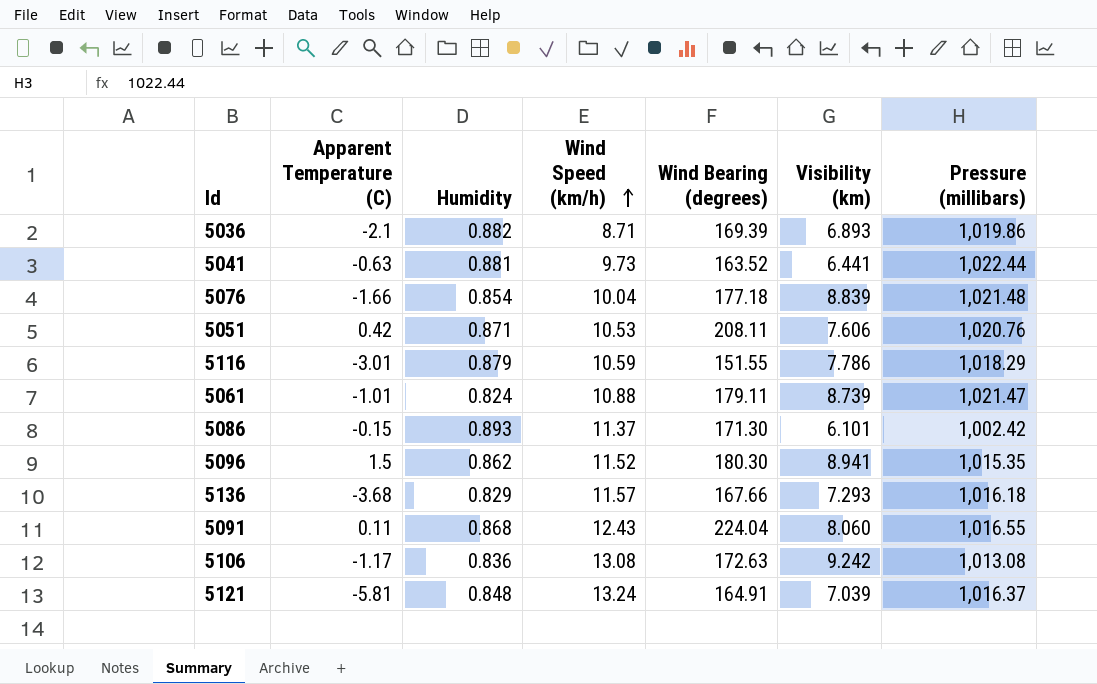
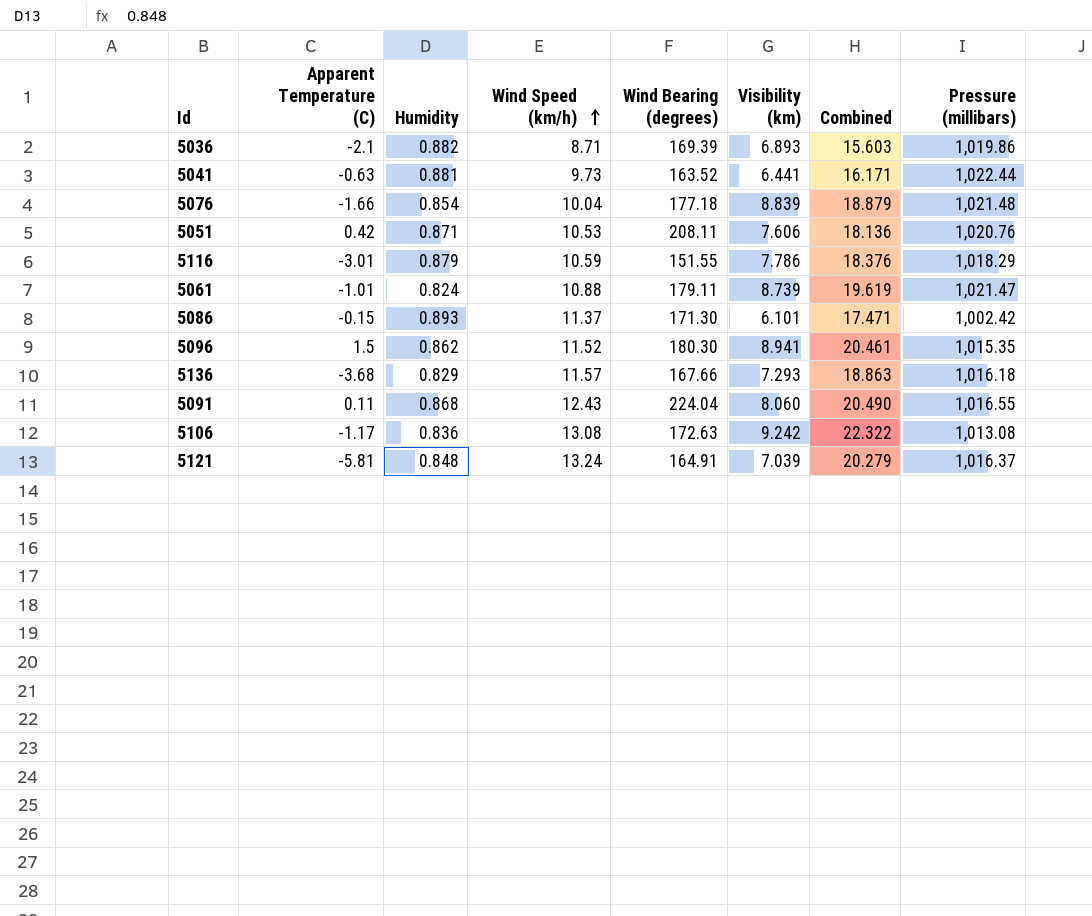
column Combined | formula: none -> [Wind Speed (km/h)] + [Visibility (km)]

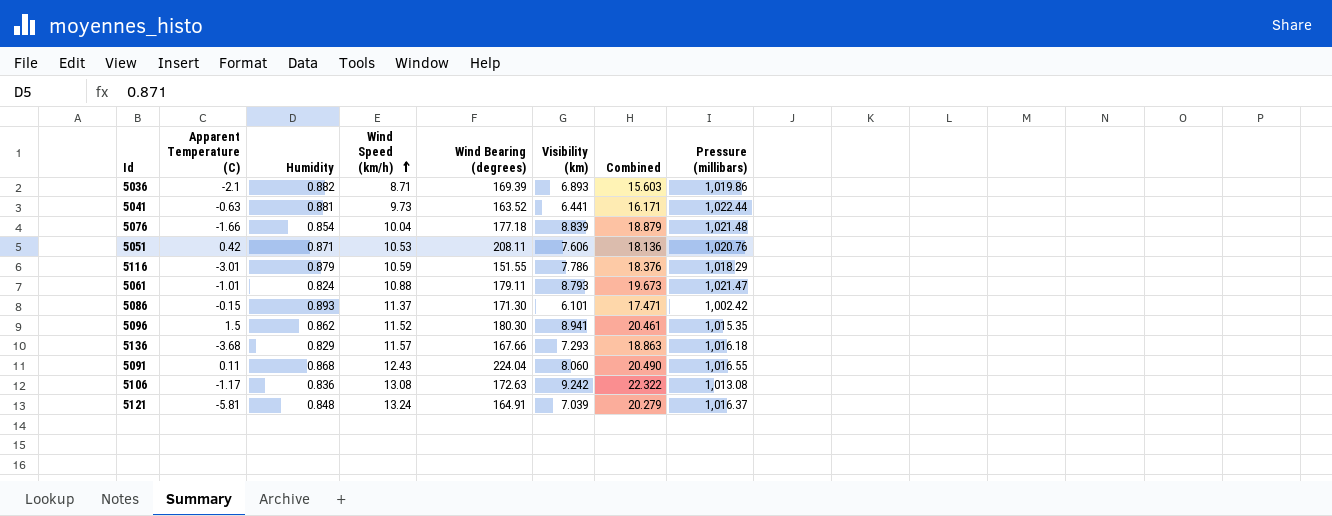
5061 | Visibility (km): 8.739 -> 8.793
5061 | Combined: 19.619 -> 19.673

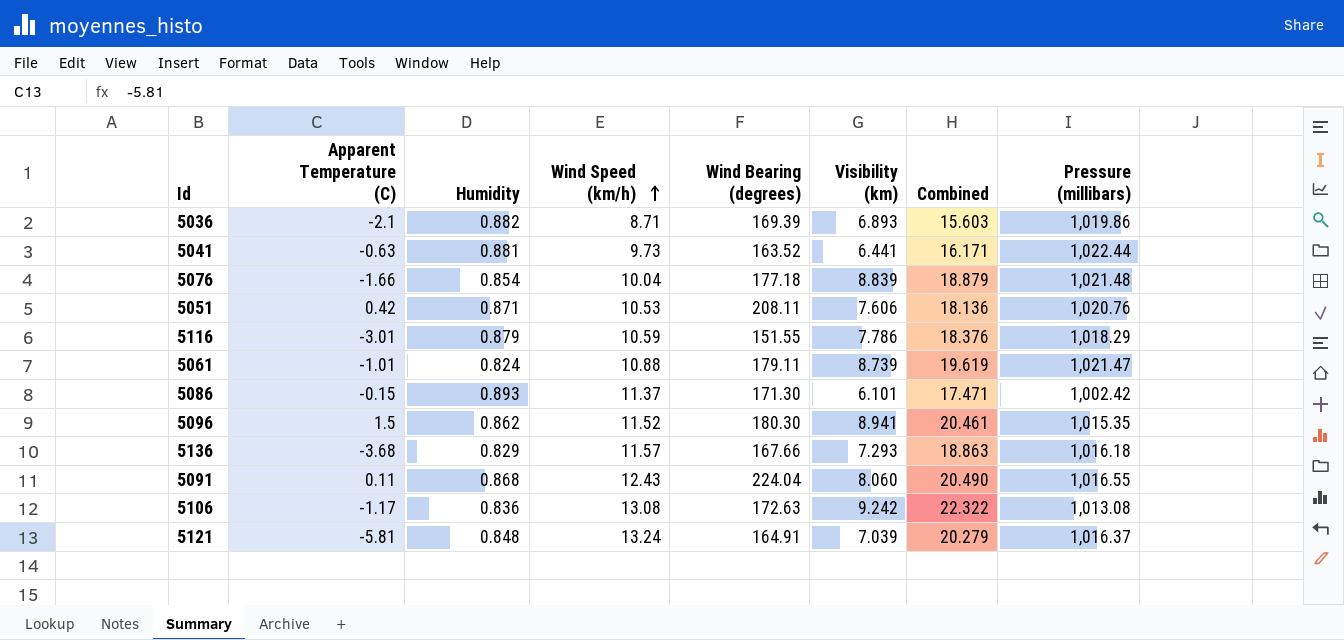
5061 | Visibility (km): 8.793 -> 8.739
5061 | Combined: 19.673 -> 19.619

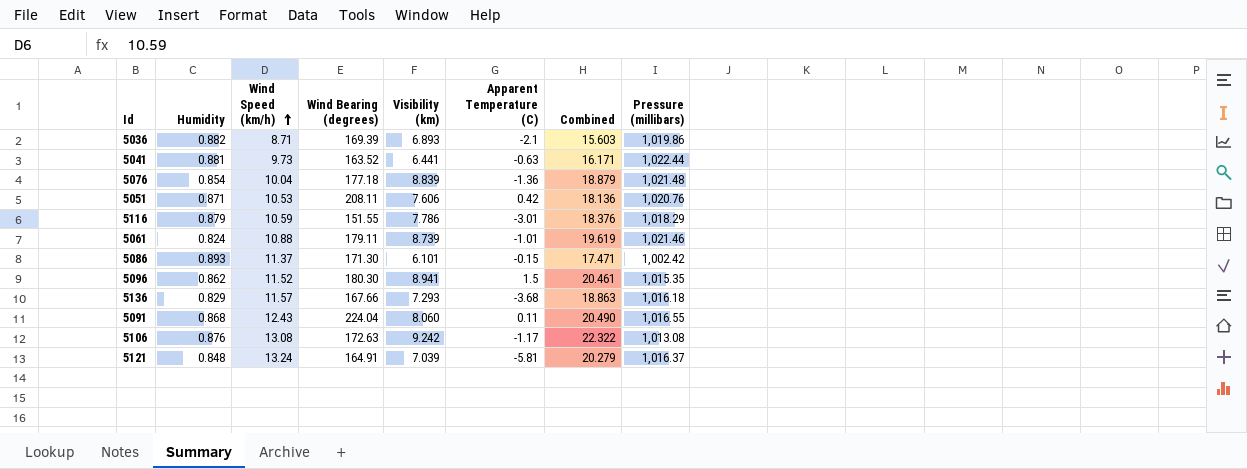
column Apparent Temperature (C) | position: 2 -> 6
5076 | Apparent Temperature (C): -1.66 -> -1.36
5061 | Pressure (millibars): 1,021.47 -> 1,021.46
5106 | Humidity: 0.836 -> 0.876

